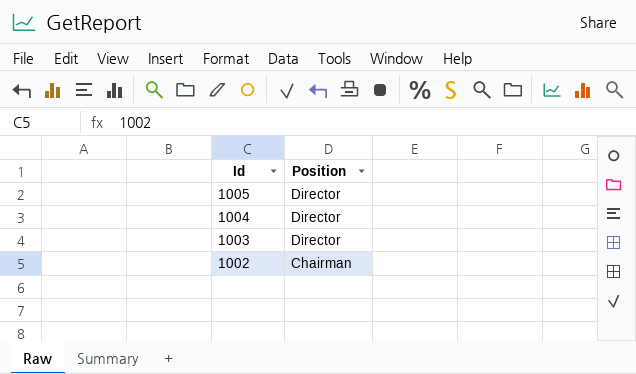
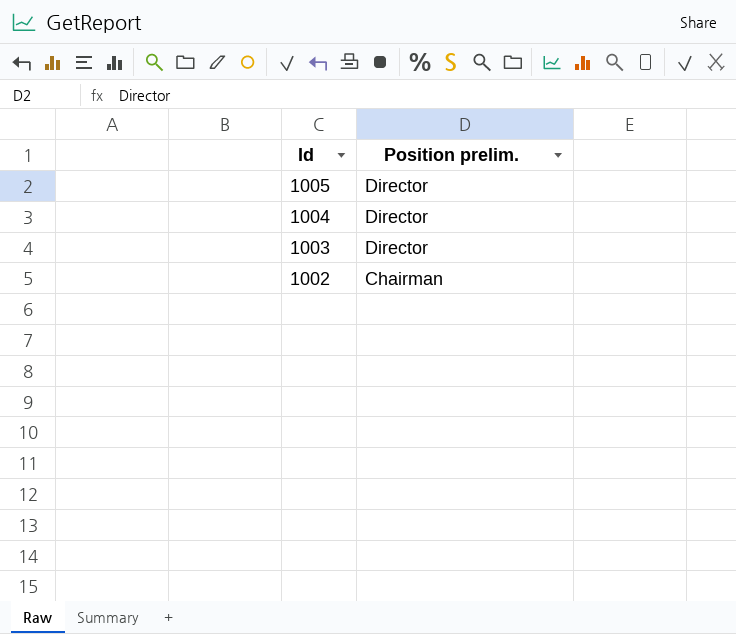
column name: Position -> Position prelim.

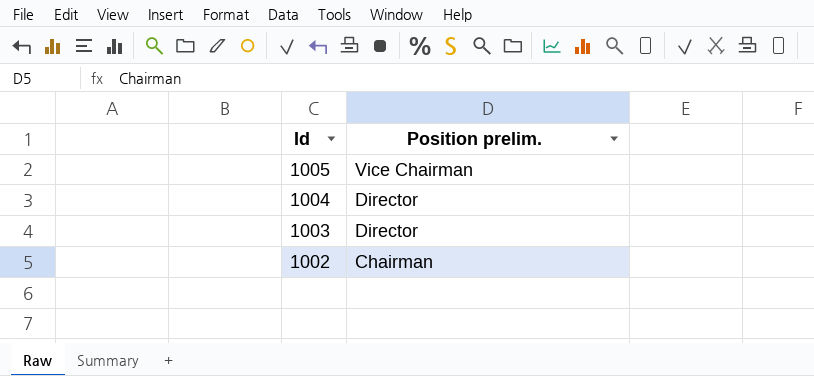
1005 | Position prelim.: Director -> Vice Chairman

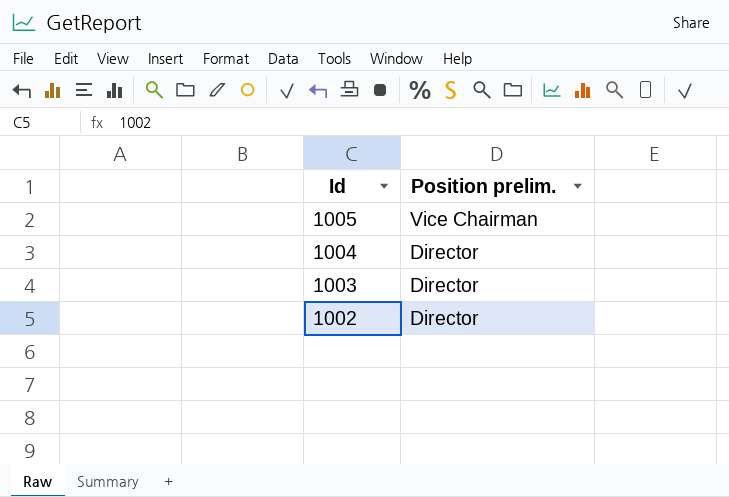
1002 | Position prelim.: Chairman -> Director

